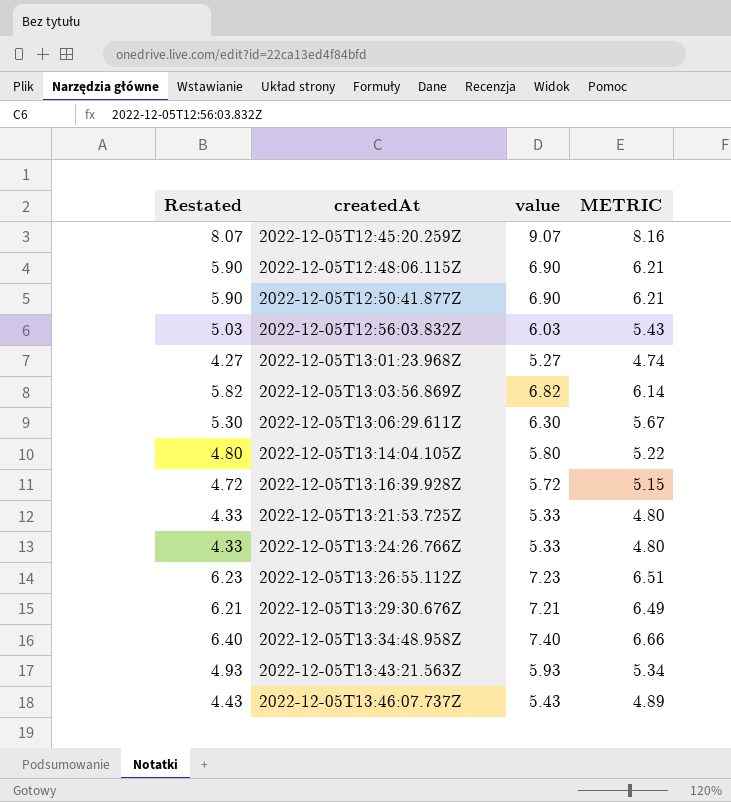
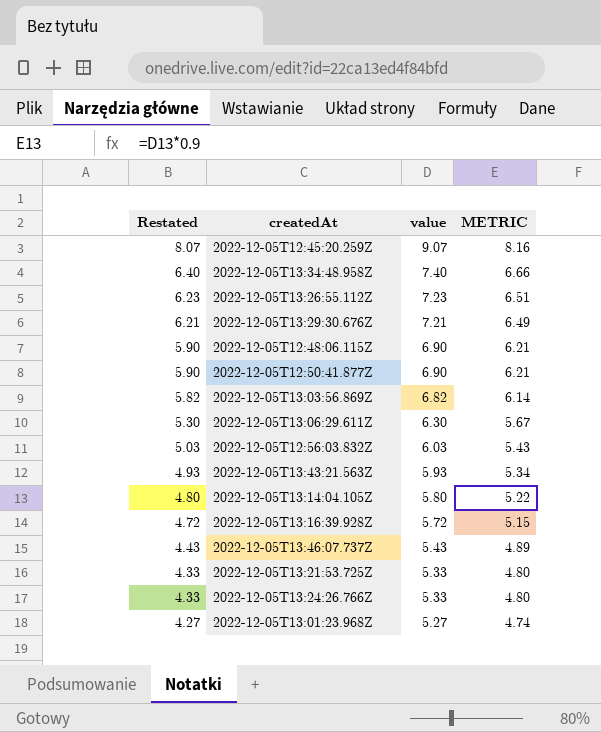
row order: createdAt ascending -> Restated descending

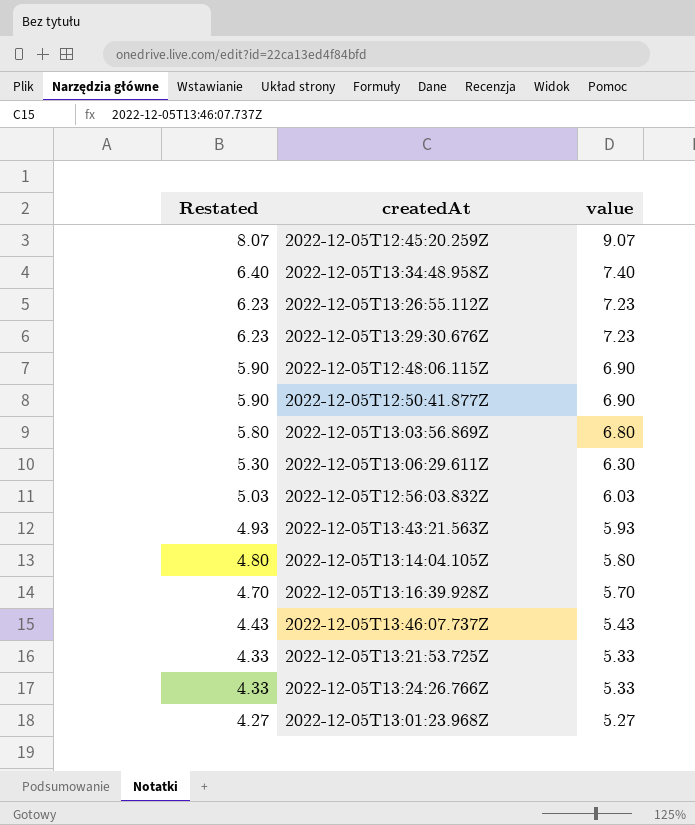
column METRIC | formula: [value] * 0.9 -> none
2022-12-05T13:29:30.676Z | Restated: 6.21 -> 6.23
2022-12-05T13:29:30.676Z | value: 7.21 -> 7.23
2022-12-05T13:03:56.869Z | Restated: 5.82 -> 5.80
2022-12-05T13:03:56.869Z | value: 6.82 -> 6.80
2022-12-05T13:16:39.928Z | Restated: 4.72 -> 4.70
2022-12-05T13:16:39.928Z | value: 5.72 -> 5.70

